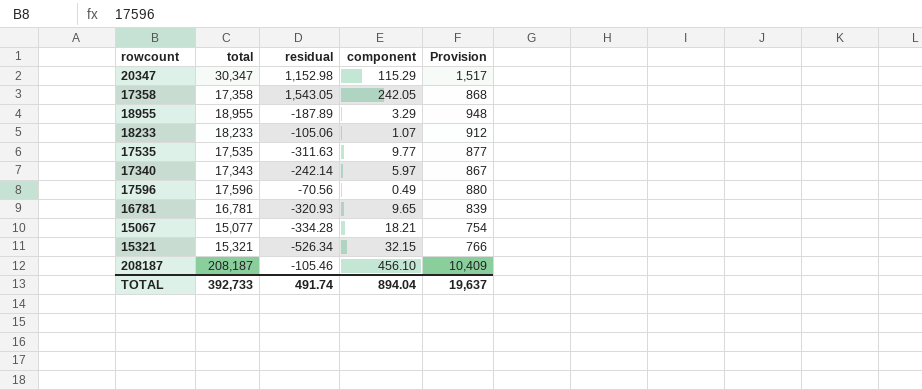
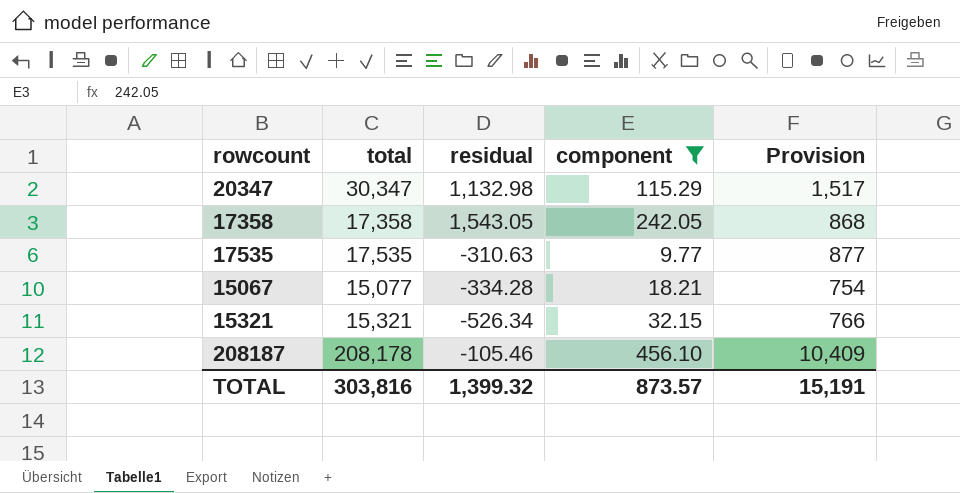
filter: none -> component >= 9.77
20347 | residual: 1,152.98 -> 1,132.98
17535 | residual: -311.63 -> -310.63
208187 | total: 208,187 -> 208,178
TOTAL | total: 392,733 -> 303,816
TOTAL | residual: 491.74 -> 1,399.32
TOTAL | component: 894.04 -> 873.57
TOTAL | Provision: 19,637 -> 15,191

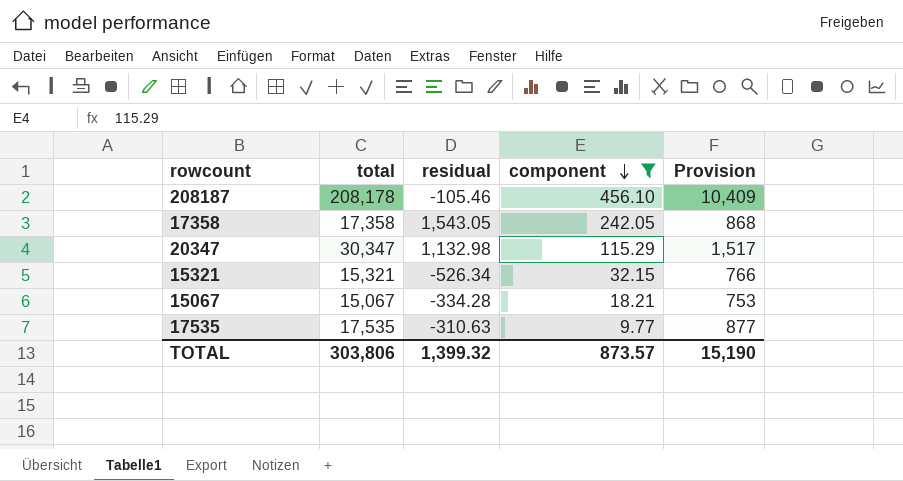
row order: none -> component descending
15067 | total: 15,077 -> 15,067
15067 | Provision: 754 -> 753
TOTAL | total: 303,816 -> 303,806
TOTAL | Provision: 15,191 -> 15,190

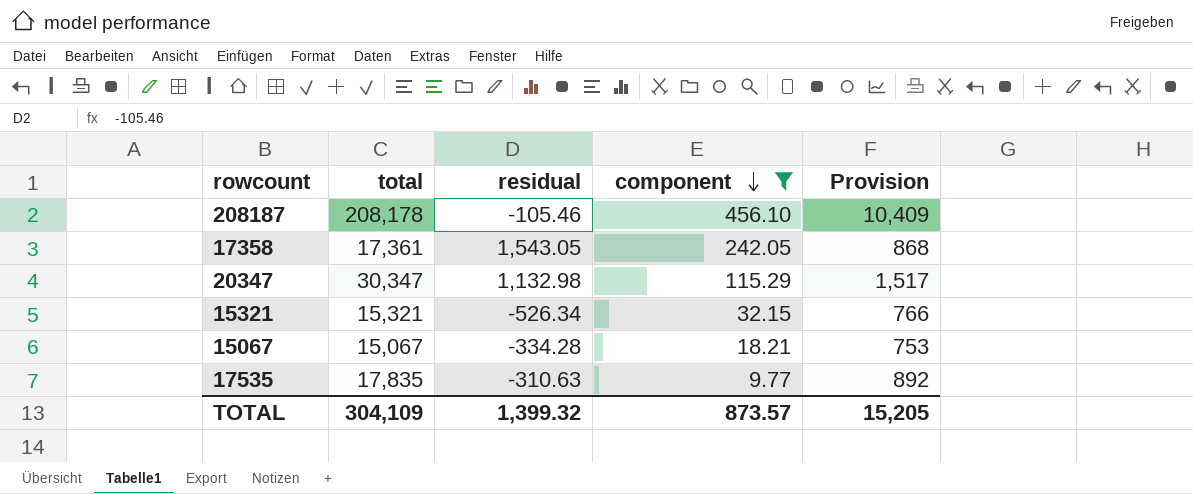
17358 | total: 17,358 -> 17,361
17535 | total: 17,535 -> 17,835
17535 | Provision: 877 -> 892
TOTAL | total: 303,806 -> 304,109
TOTAL | Provision: 15,190 -> 15,205

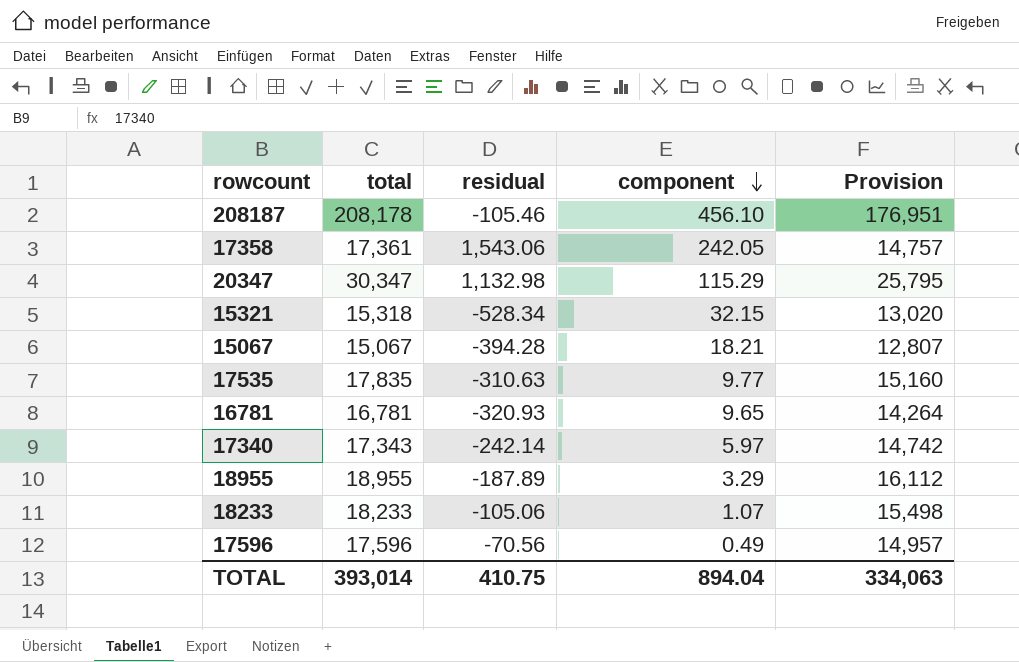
filter: component >= 9.77 -> none
column Provision | formula: [total] * 0.05 -> [total] * 0.85
17358 | residual: 1,543.05 -> 1,543.06
15321 | total: 15,321 -> 15,318
15321 | residual: -526.34 -> -528.34
15067 | residual: -334.28 -> -394.28
TOTAL | total: 304,109 -> 393,014
TOTAL | residual: 1,399.32 -> 410.75
TOTAL | component: 873.57 -> 894.04
TOTAL | Provision: 15,205 -> 334,063

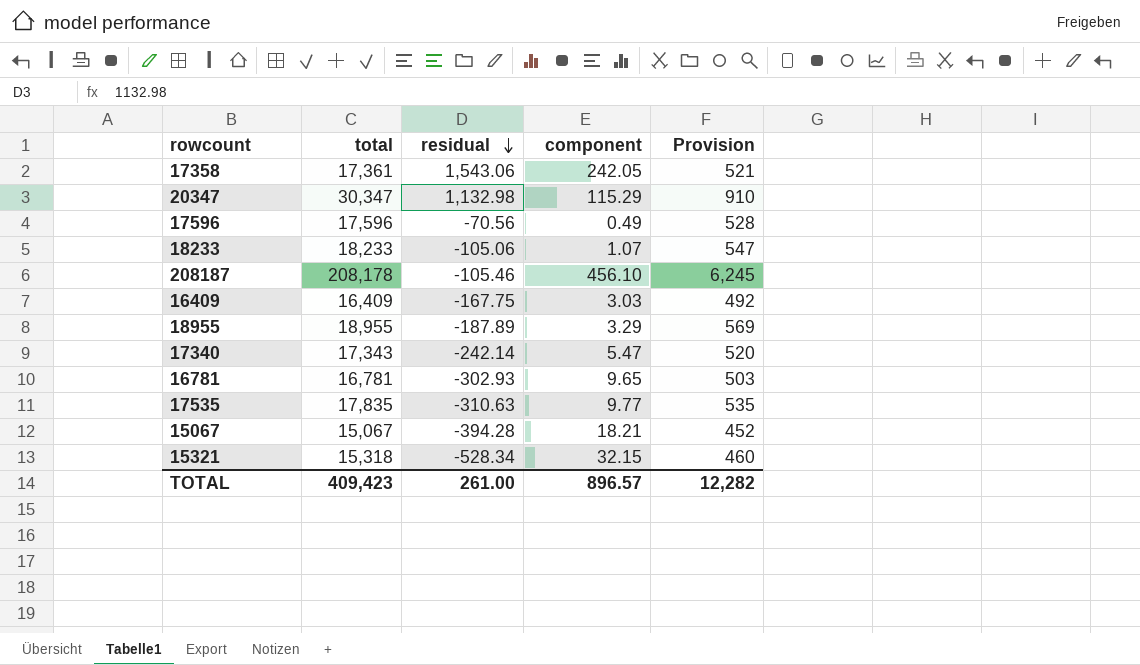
row order: component descending -> residual descending
column Provision | formula: [total] * 0.85 -> [total] * 0.03
row 16409: none -> 16,409 | -167.75 | 3.03 | 492
17340 | component: 5.97 -> 5.47
16781 | residual: -320.93 -> -302.93
TOTAL | total: 393,014 -> 409,423
TOTAL | residual: 410.75 -> 261.00
TOTAL | component: 894.04 -> 896.57
TOTAL | Provision: 334,063 -> 12,282

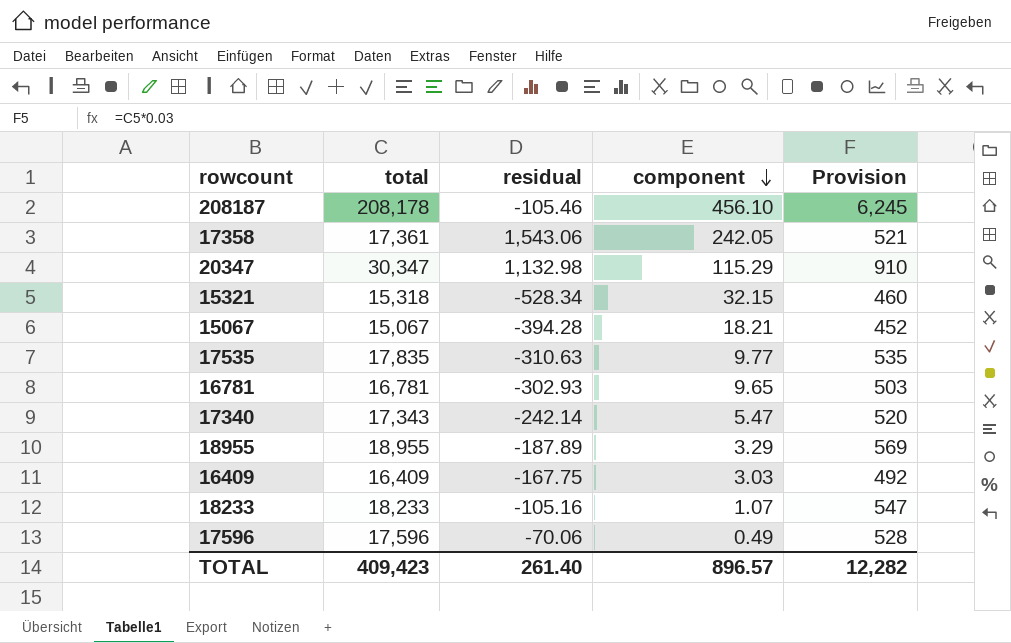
row order: residual descending -> component descending
18233 | residual: -105.06 -> -105.16
17596 | residual: -70.56 -> -70.06
TOTAL | residual: 261.00 -> 261.40

